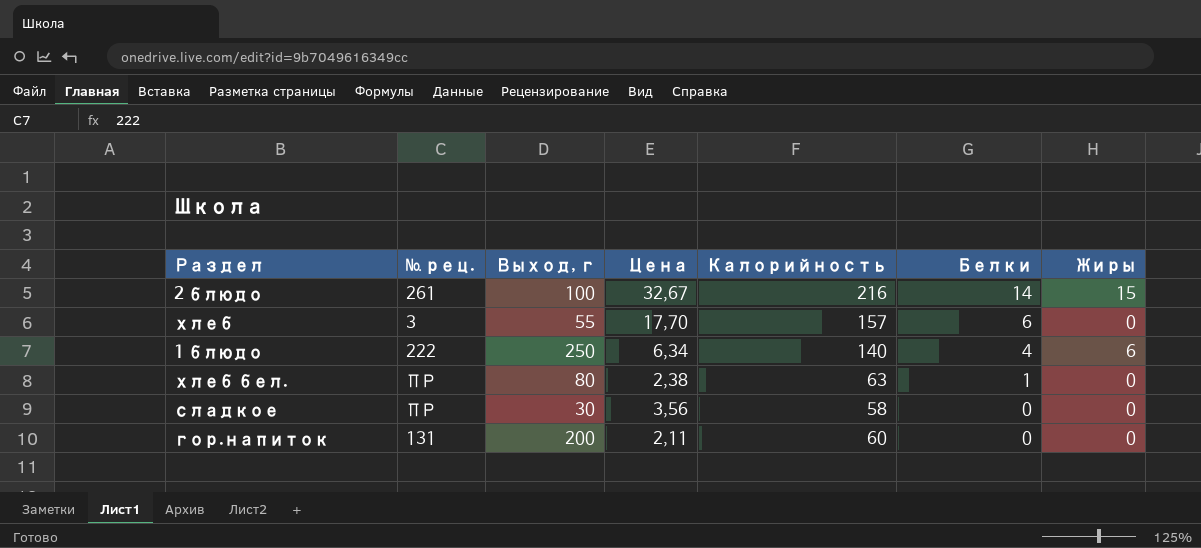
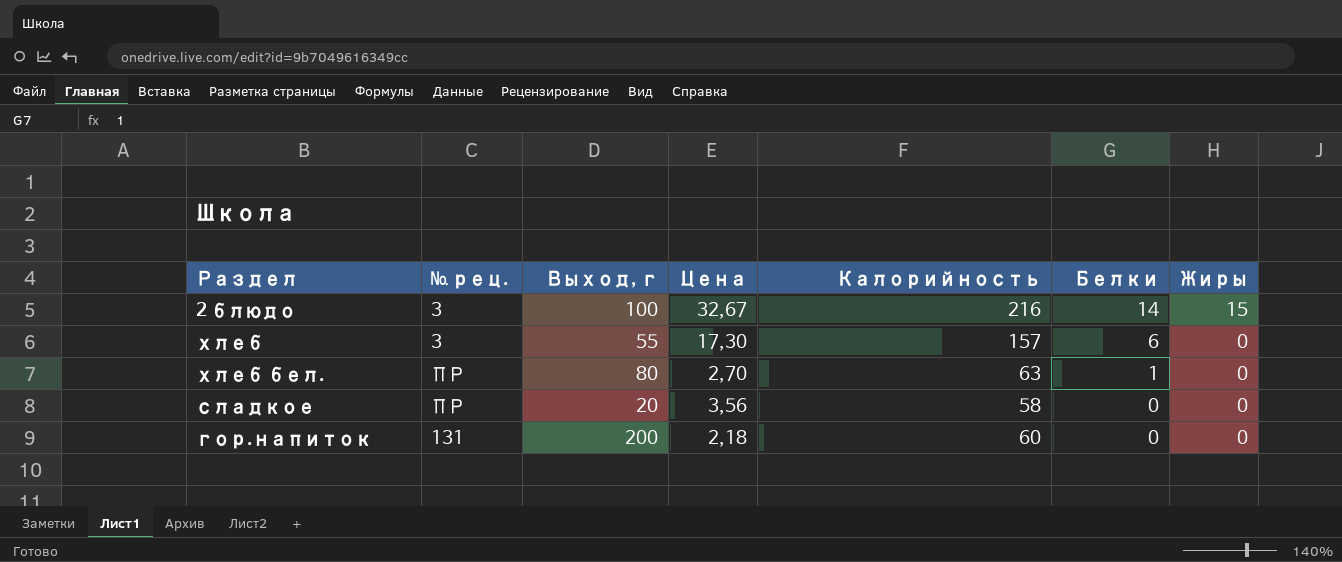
row 1 блюдо: 222 | 250 | 6,34 | 140 | 4 | 6 -> none
2 блюдо | № рец.: 261 -> 3
хлеб | Цена: 17,70 -> 17,30
хлеб бел. | Цена: 2,38 -> 2,70
сладкое | Выход, г: 30 -> 20
гор.напиток | Цена: 2,11 -> 2,18

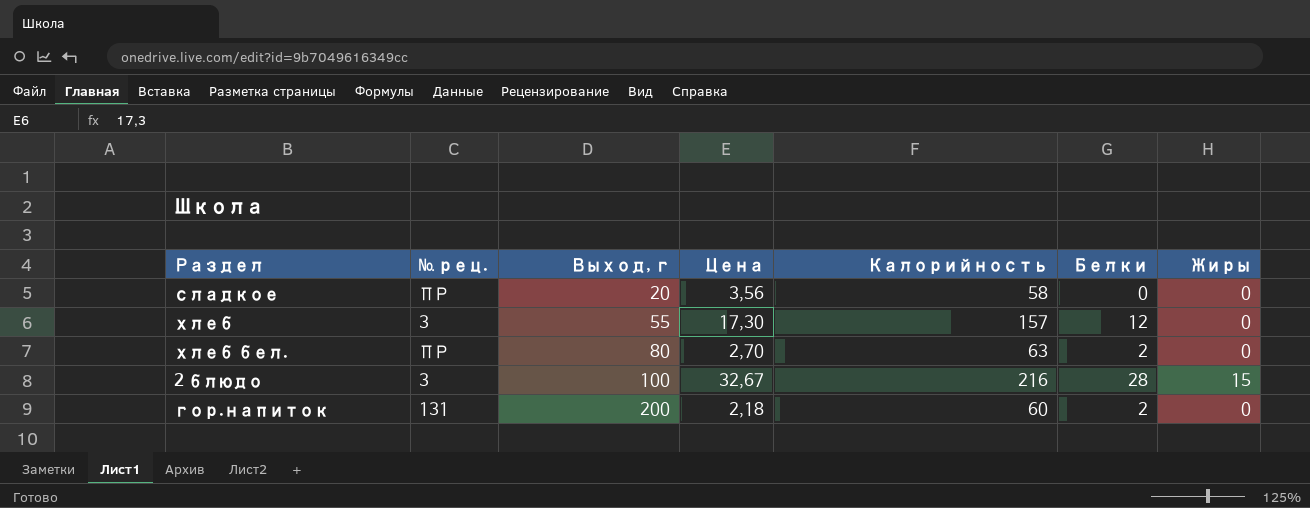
row order: Белки descending -> Выход, г ascending
хлеб | Белки: 6 -> 12
хлеб бел. | Белки: 1 -> 2
2 блюдо | Белки: 14 -> 28
гор.напиток | Белки: 0 -> 2

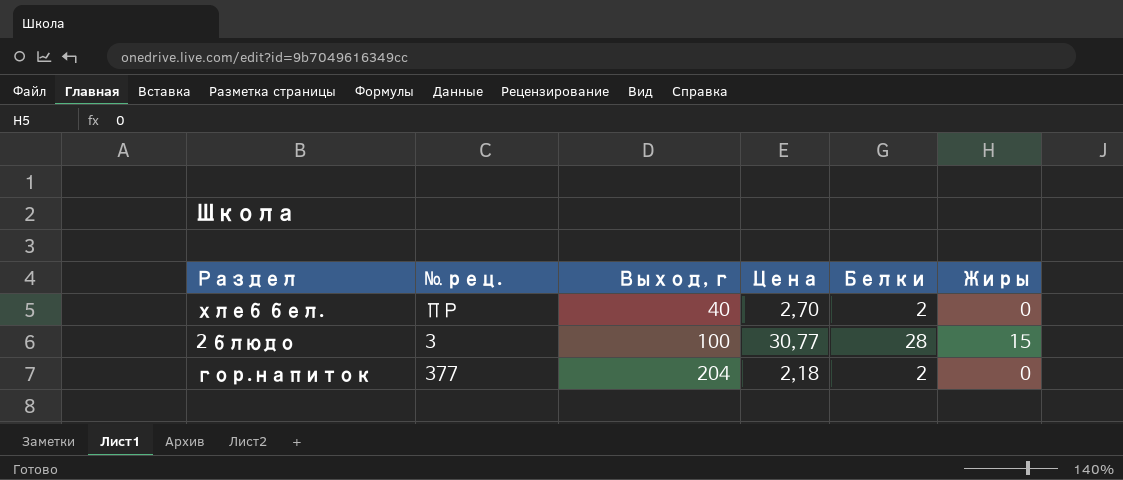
column Калорийность | position: 5 -> none
row сладкое: ПР | 20 | 3,56 | 58 | 0 | 0 -> none
row хлеб: 3 | 55 | 17,30 | 157 | 12 | 0 -> none
хлеб бел. | Выход, г: 80 -> 40
2 блюдо | Цена: 32,67 -> 30,77
гор.напиток | № рец.: 131 -> 377
гор.напиток | Выход, г: 200 -> 204

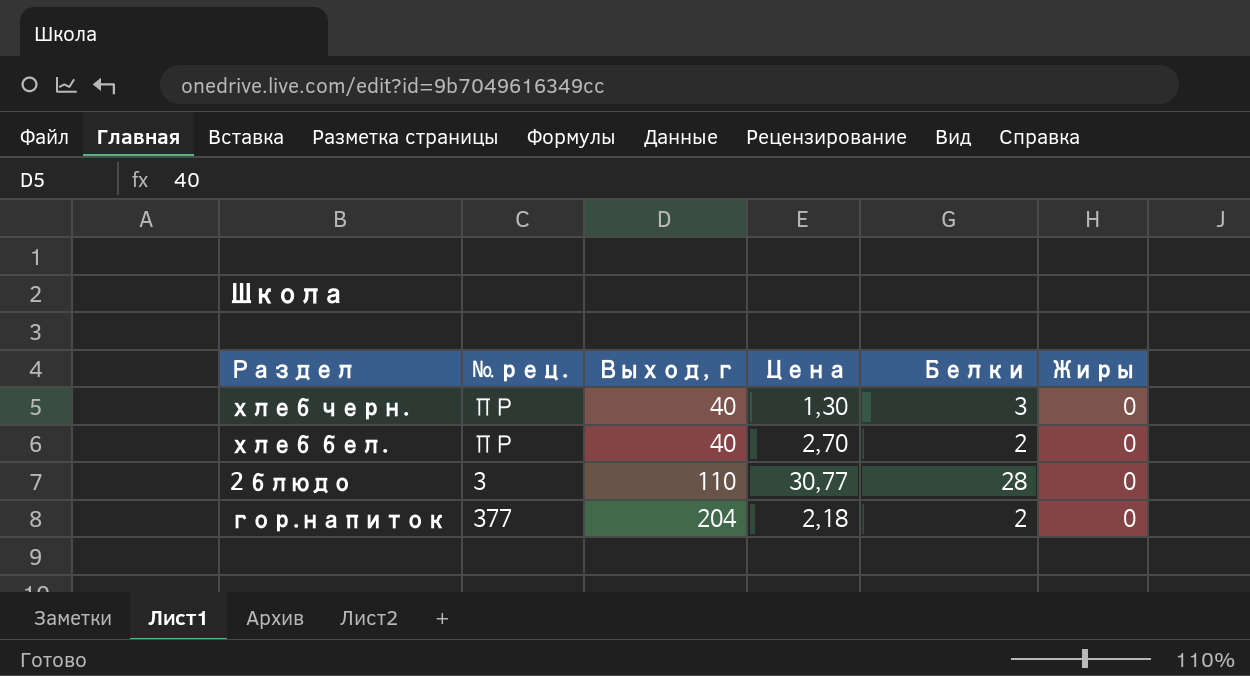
row хлеб черн.: none -> ПР | 40 | 1,30 | 3 | 0
2 блюдо | Выход, г: 100 -> 110
2 блюдо | Жиры: 15 -> 0

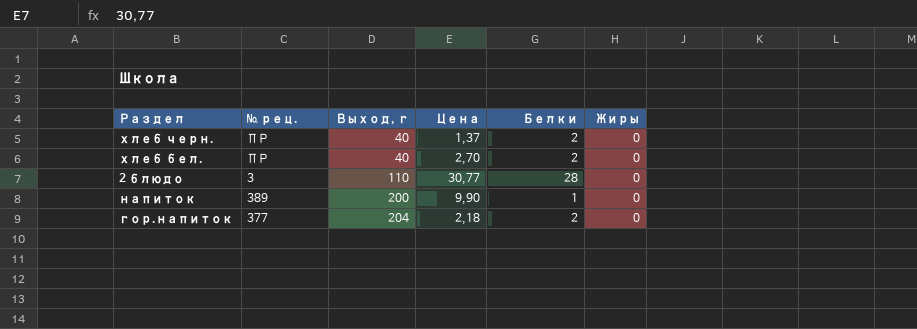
хлеб черн. | Цена: 1,30 -> 1,37
хлеб черн. | Белки: 3 -> 2
row напиток: none -> 389 | 200 | 9,90 | 1 | 0

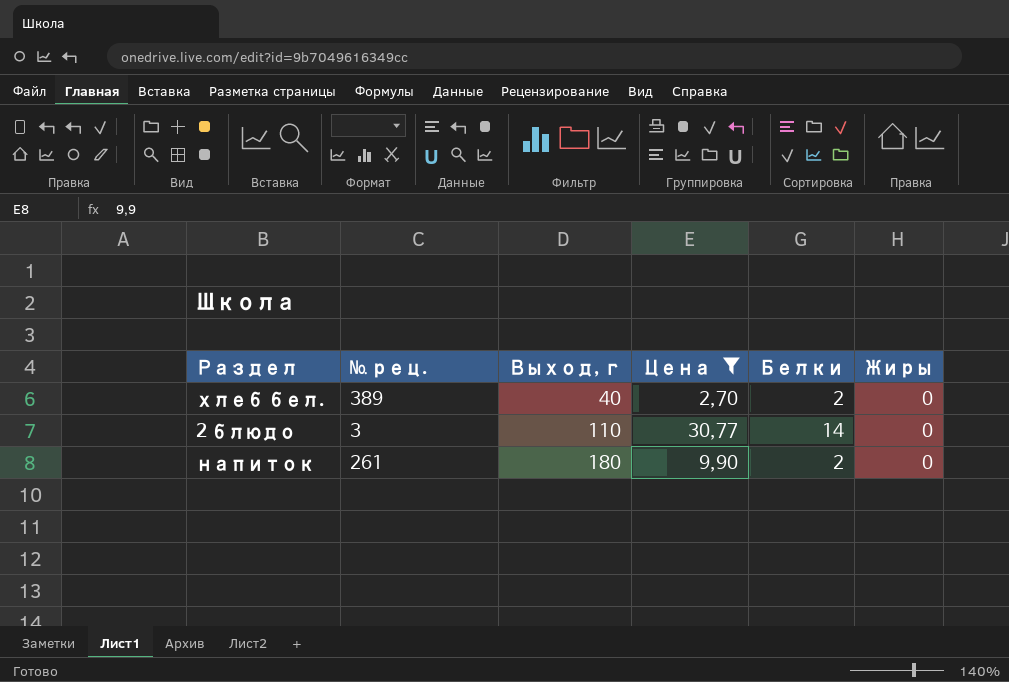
filter: none -> Цена >= 2,70
хлеб бел. | № рец.: ПР -> 389
2 блюдо | Белки: 28 -> 14
напиток | № рец.: 389 -> 261
напиток | Выход, г: 200 -> 180
напиток | Белки: 1 -> 2

